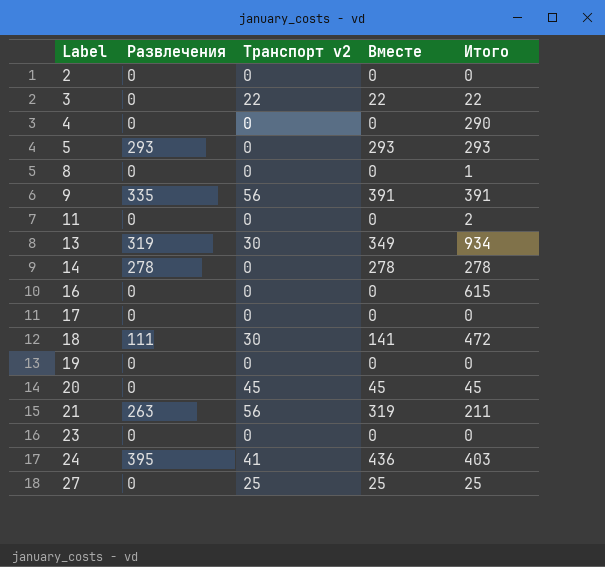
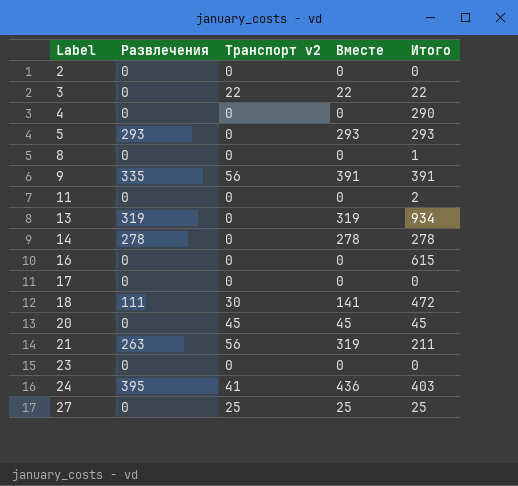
row 19: 0 | 0 | 0 | 0 -> none
13 | Транспорт v2: 30 -> 0
13 | Вместе: 349 -> 319

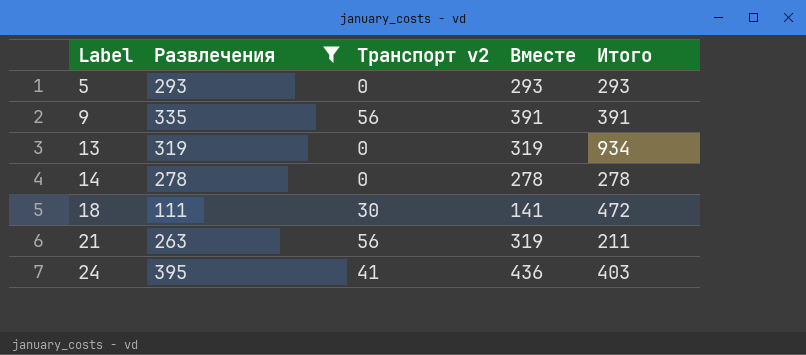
filter: none -> Развлечения != 0

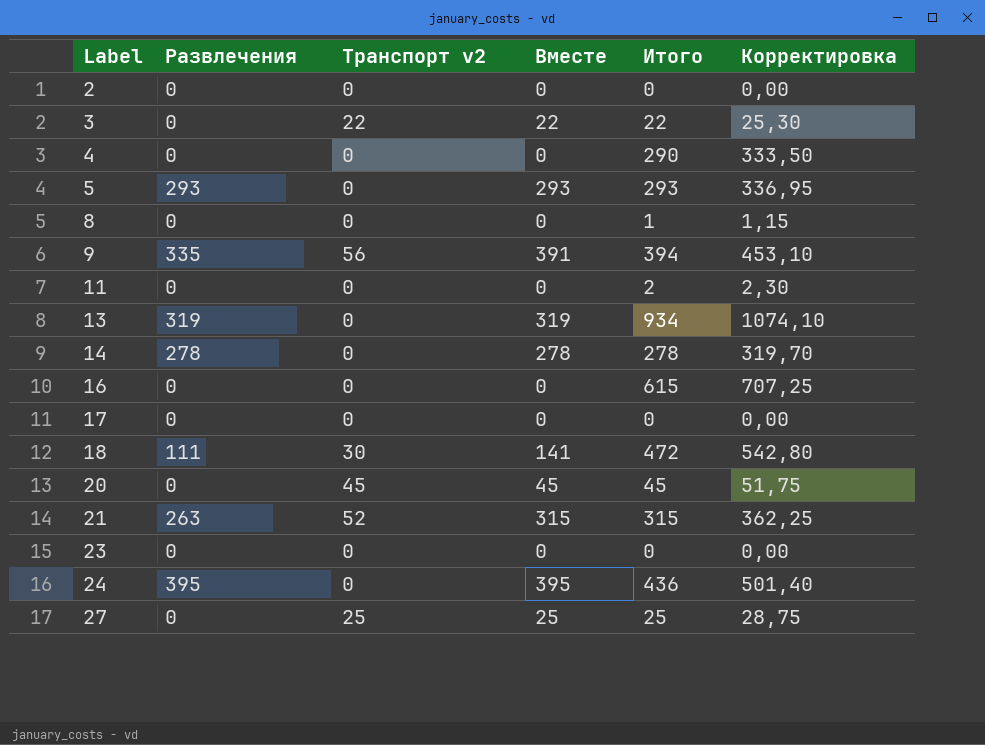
filter: Развлечения != 0 -> none
column Корректировка | formula: none -> [Итого] * 1,15
9 | Итого: 391 -> 394
21 | Транспорт v2: 56 -> 52
21 | Вместе: 319 -> 315
21 | Итого: 211 -> 315
24 | Транспорт v2: 41 -> 0
24 | Вместе: 436 -> 395
24 | Итого: 403 -> 436

